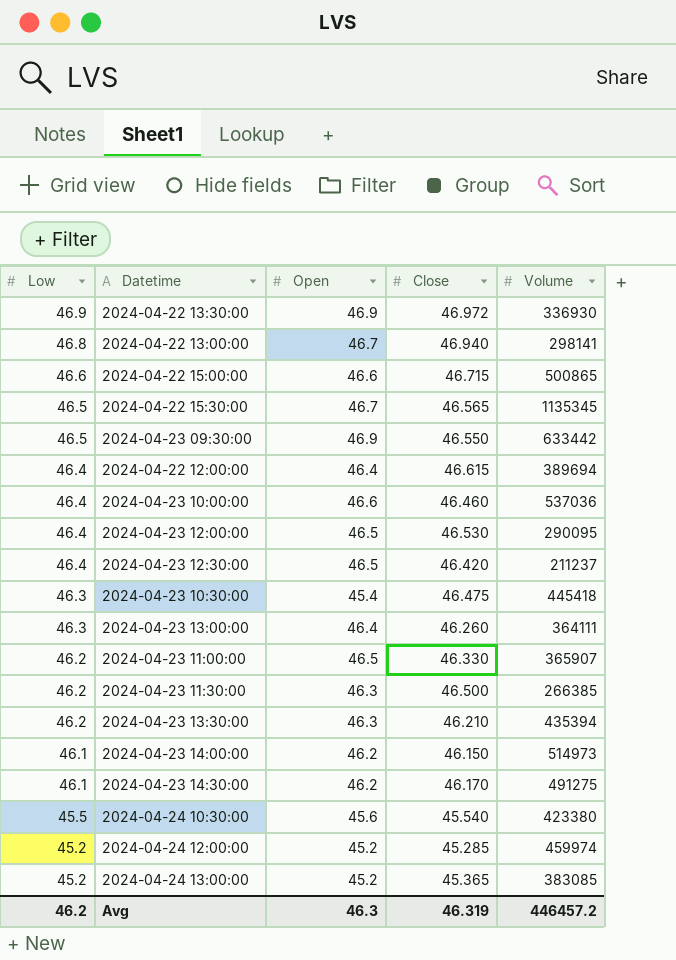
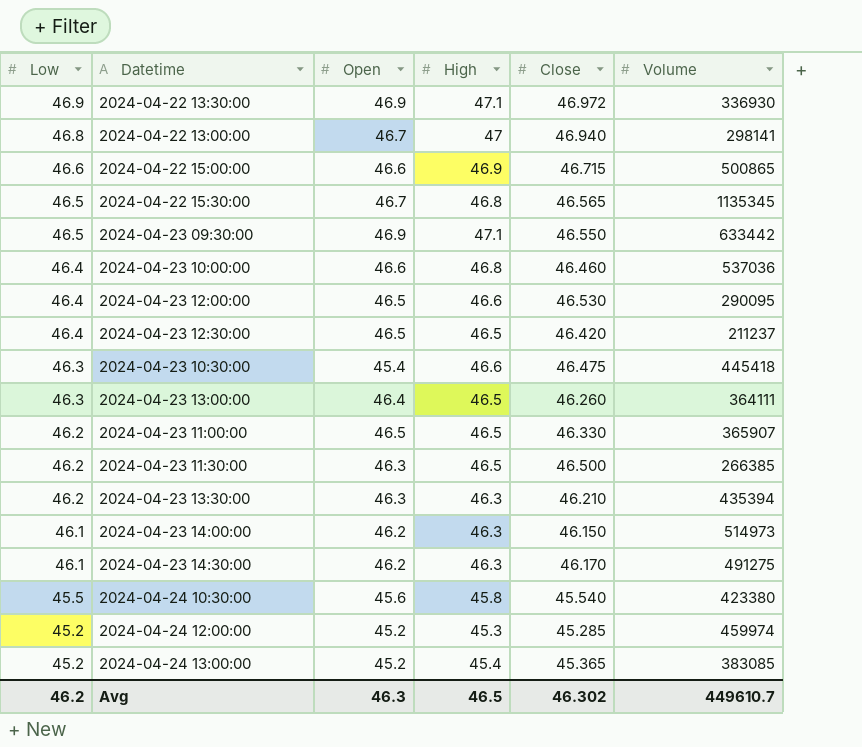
column High | position: none -> 4
row 2024-04-22 12:00:00: 46.4 | 46.4 | 46.615 | 389694 -> none
Avg | Close: 46.319 -> 46.302
Avg | Volume: 446457.2 -> 449610.7

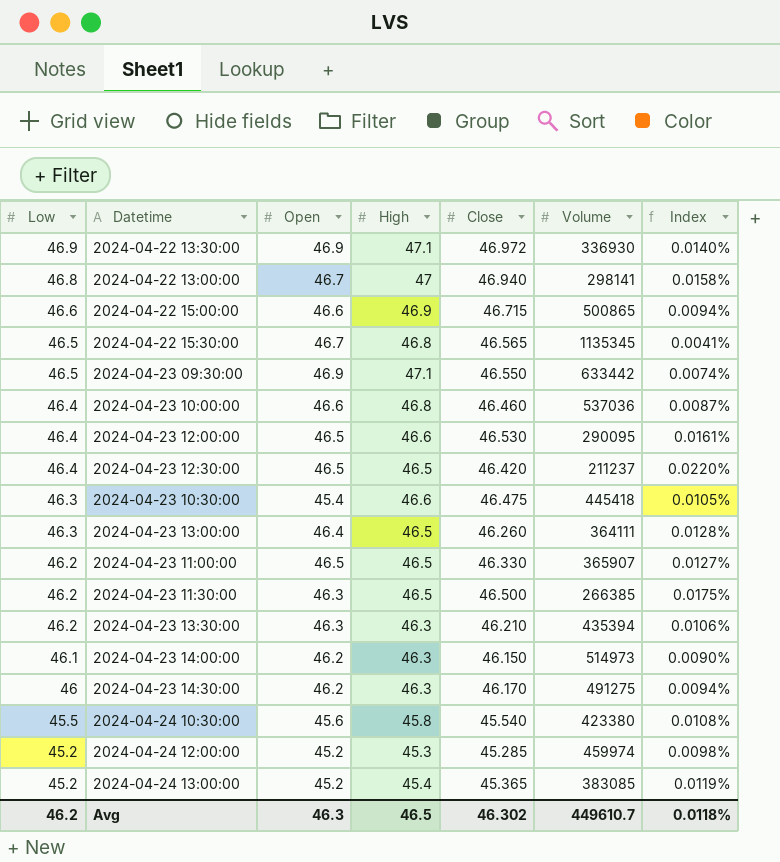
column Index | formula: none -> [High] / [Volume]
2024-04-23 14:30:00 | Low: 46.1 -> 46

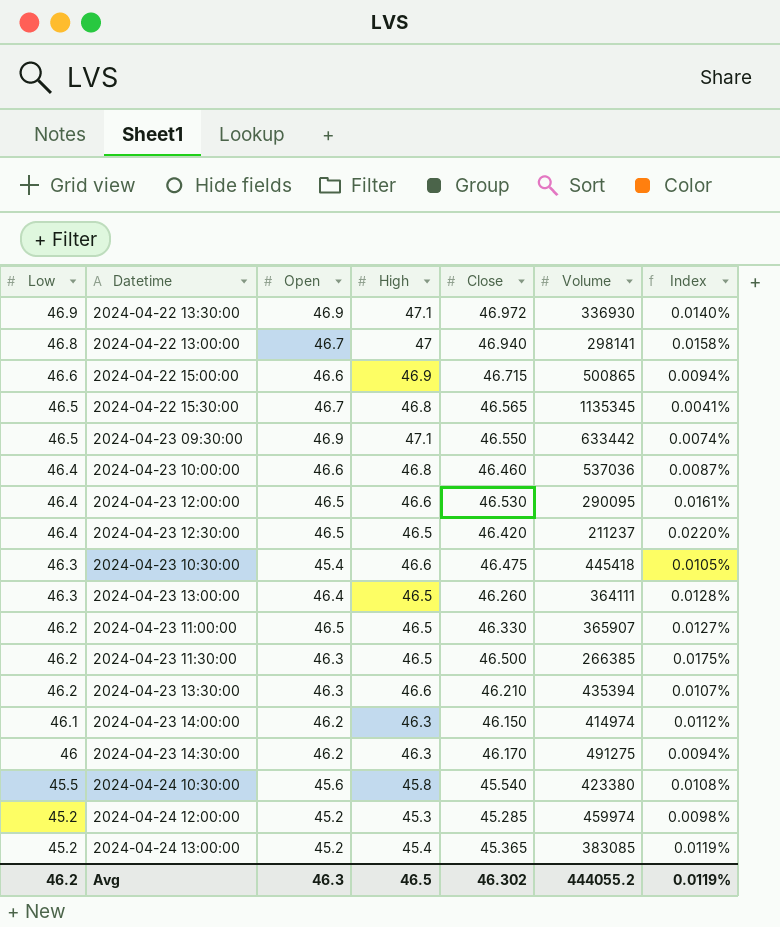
2024-04-23 13:30:00 | High: 46.3 -> 46.6
2024-04-23 13:30:00 | Index: 0.0106% -> 0.0107%
2024-04-23 14:00:00 | Volume: 514973 -> 414974
2024-04-23 14:00:00 | Index: 0.0090% -> 0.0112%
Avg | Volume: 449610.7 -> 444055.2
Avg | Index: 0.0118% -> 0.0119%

